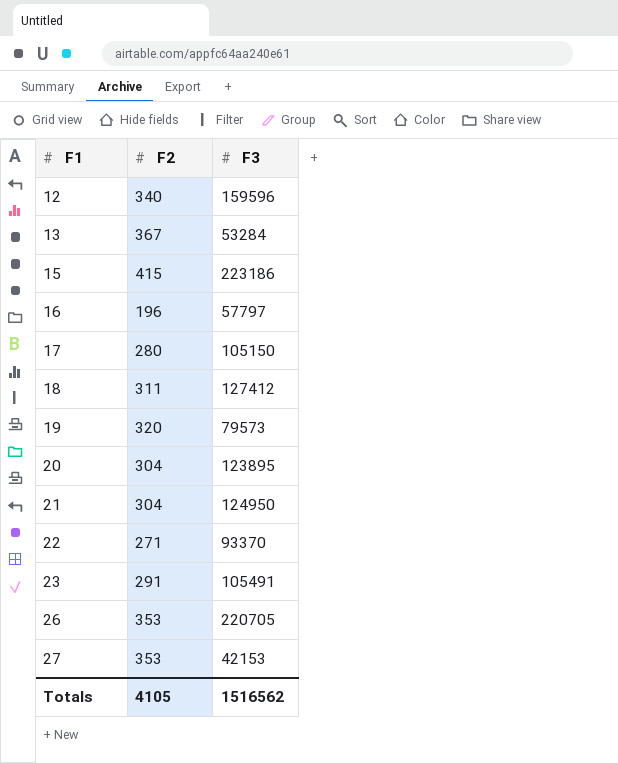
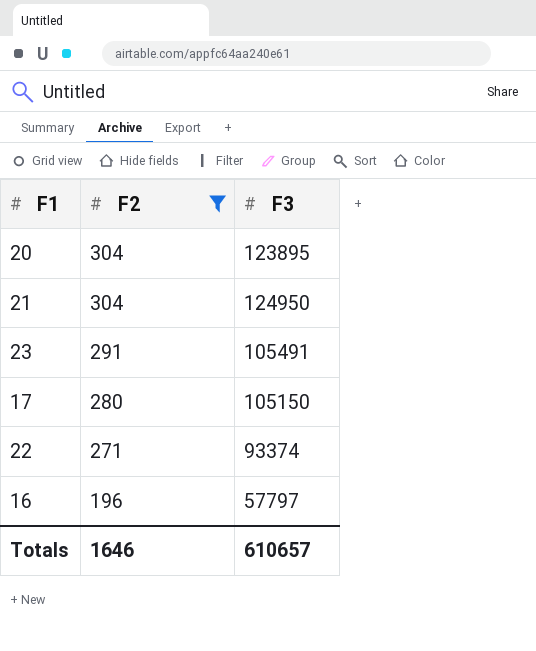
filter: none -> F2 <= 304
row order: F1 ascending -> F2 descending
22 | F3: 93370 -> 93374
Totals | F2: 4105 -> 1646
Totals | F3: 1516562 -> 610657

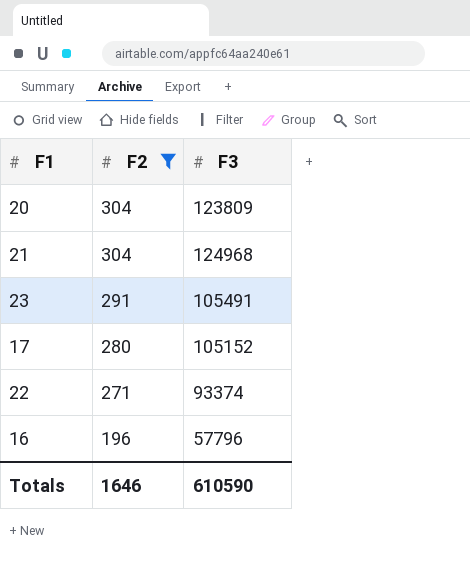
20 | F3: 123895 -> 123809
21 | F3: 124950 -> 124968
17 | F3: 105150 -> 105152
16 | F3: 57797 -> 57796
Totals | F3: 610657 -> 610590

